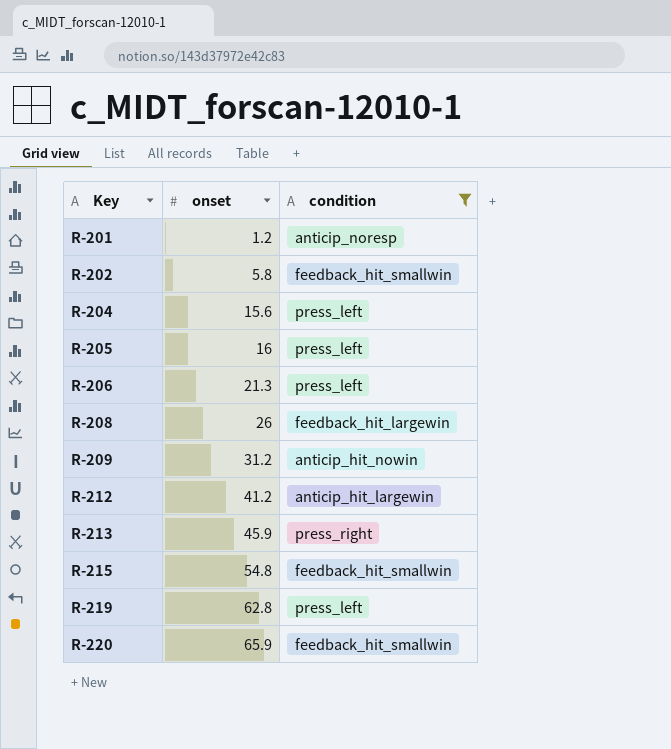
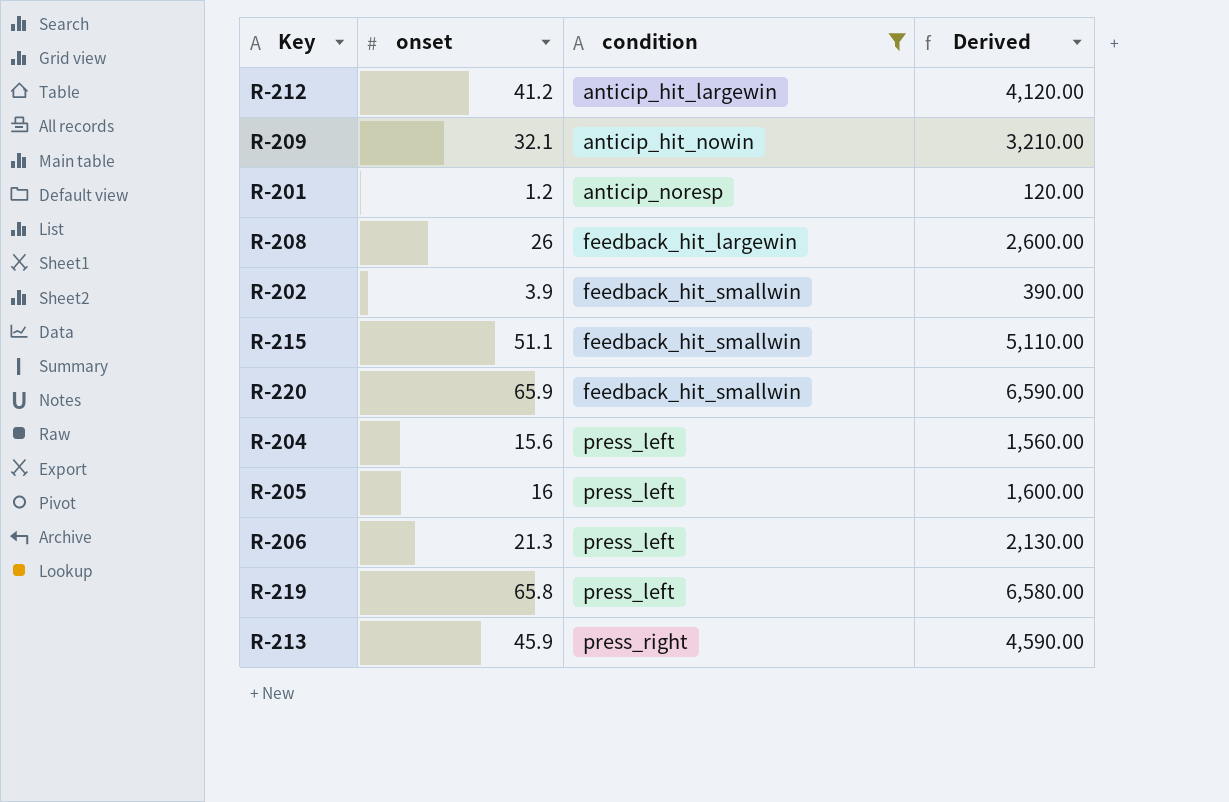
row order: Key ascending -> condition ascending
column Derived | formula: none -> [onset] * 100
R-209 | onset: 31.2 -> 32.1
R-202 | onset: 5.8 -> 3.9
R-215 | onset: 54.8 -> 51.1
R-219 | onset: 62.8 -> 65.8

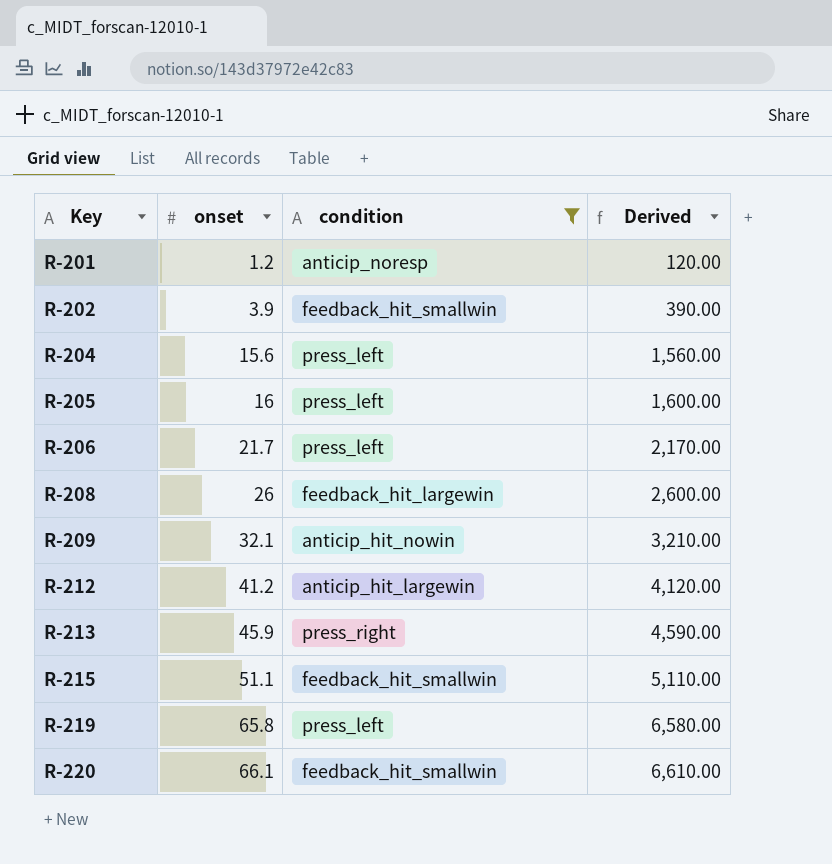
row order: condition ascending -> Key ascending
R-206 | onset: 21.3 -> 21.7
R-206 | Derived: 2,130.00 -> 2,170.00
R-220 | onset: 65.9 -> 66.1
R-220 | Derived: 6,590.00 -> 6,610.00

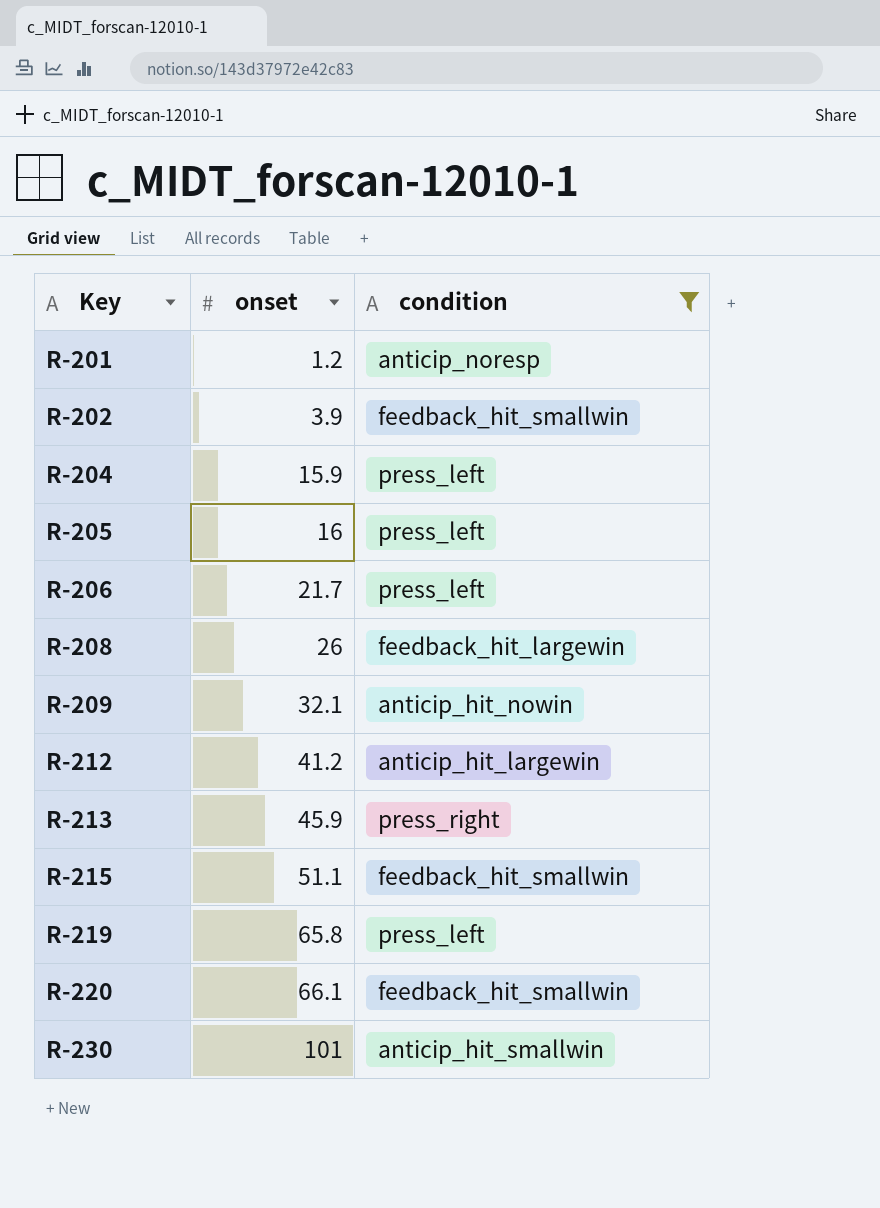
column Derived | formula: [onset] * 100 -> none
R-204 | onset: 15.6 -> 15.9
row R-230: none -> 101 | anticip_hit_smallwin

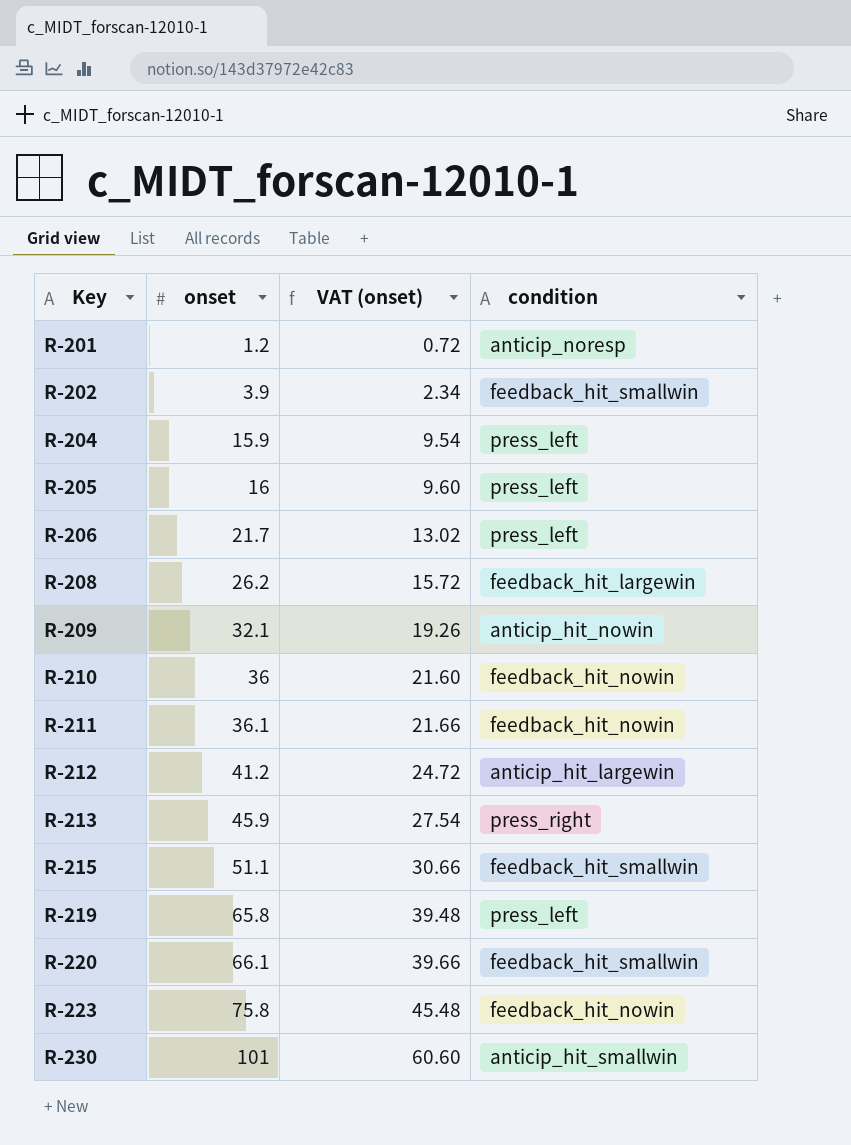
filter: condition != feedback_hit_nowin -> none
column VAT (onset) | formula: none -> [onset] * 0.6
R-208 | onset: 26 -> 26.2

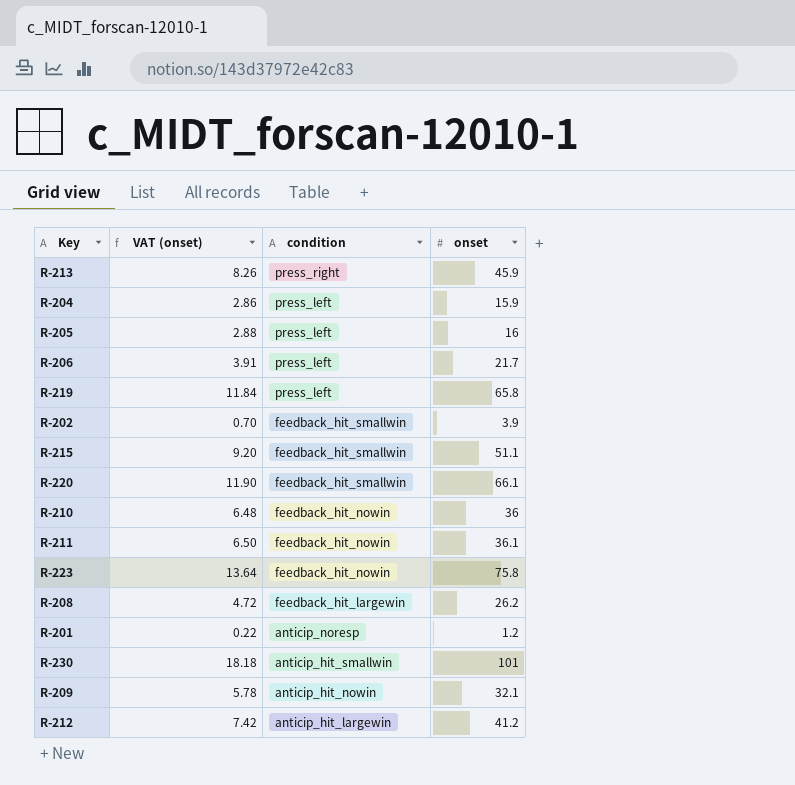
row order: Key ascending -> condition descending
column VAT (onset) | formula: [onset] * 0.6 -> [onset] * 0.18
column onset | position: 2 -> 4

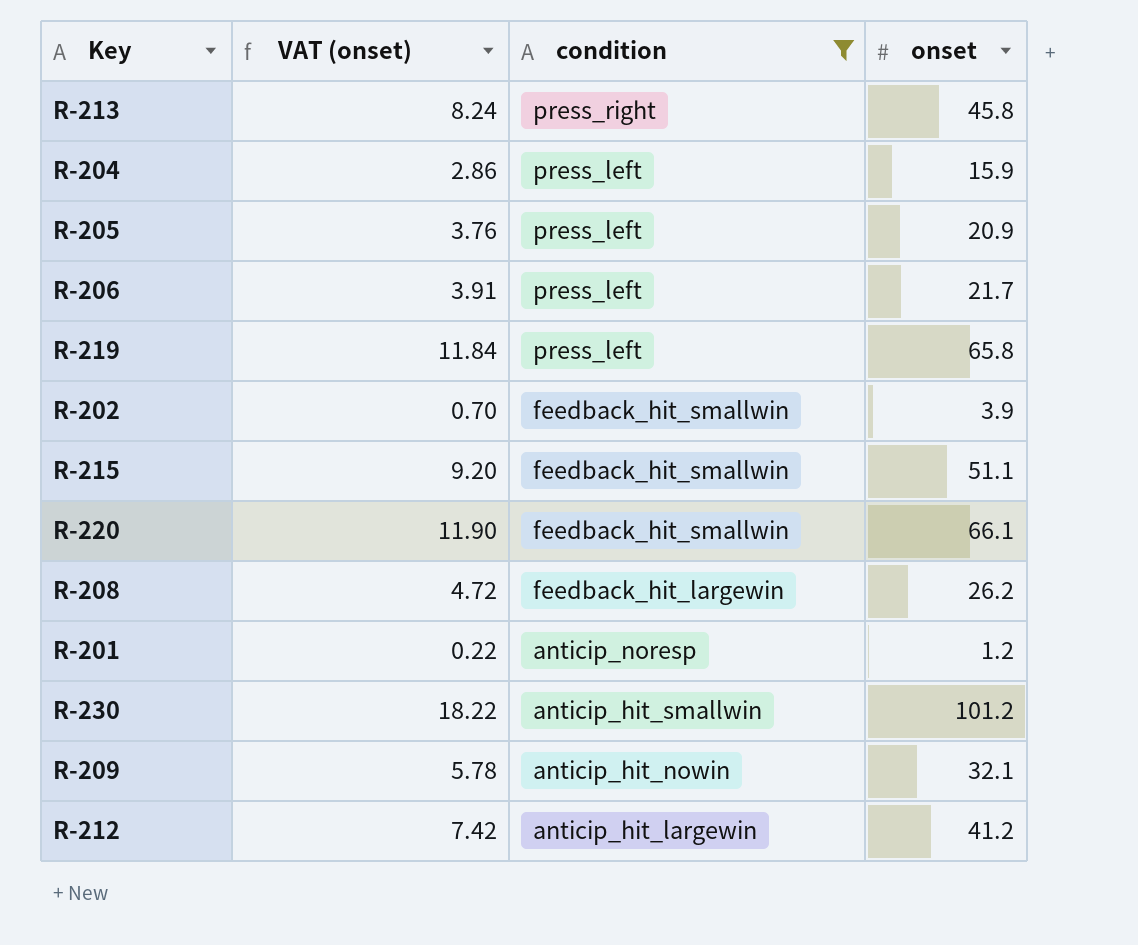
filter: none -> condition != feedback_hit_nowin
R-213 | VAT (onset): 8.26 -> 8.24
R-213 | onset: 45.9 -> 45.8
R-205 | VAT (onset): 2.88 -> 3.76
R-205 | onset: 16 -> 20.9
R-230 | VAT (onset): 18.18 -> 18.22
R-230 | onset: 101 -> 101.2

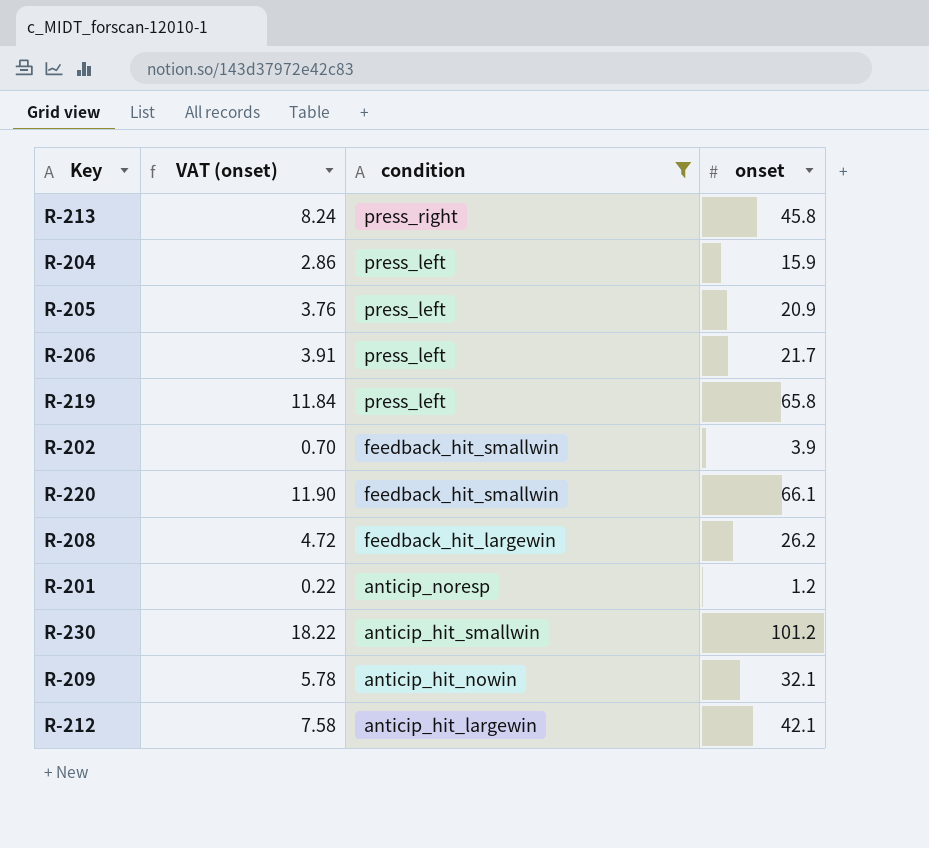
row R-215: 9.20 | feedback_hit_smallwin | 51.1 -> none
R-212 | VAT (onset): 7.42 -> 7.58
R-212 | onset: 41.2 -> 42.1

